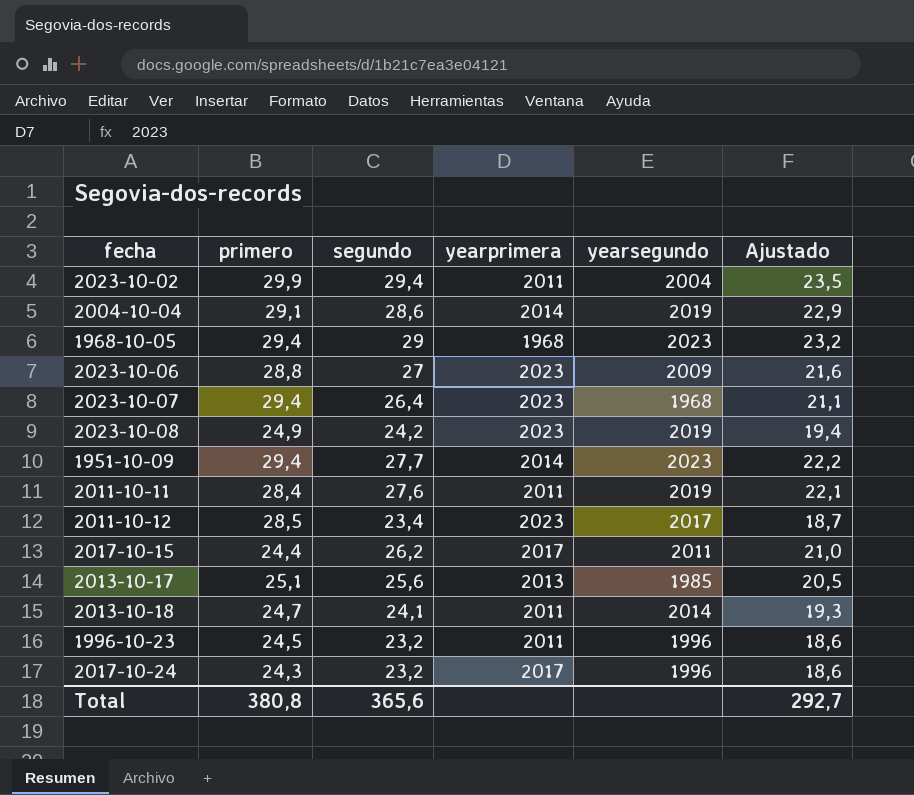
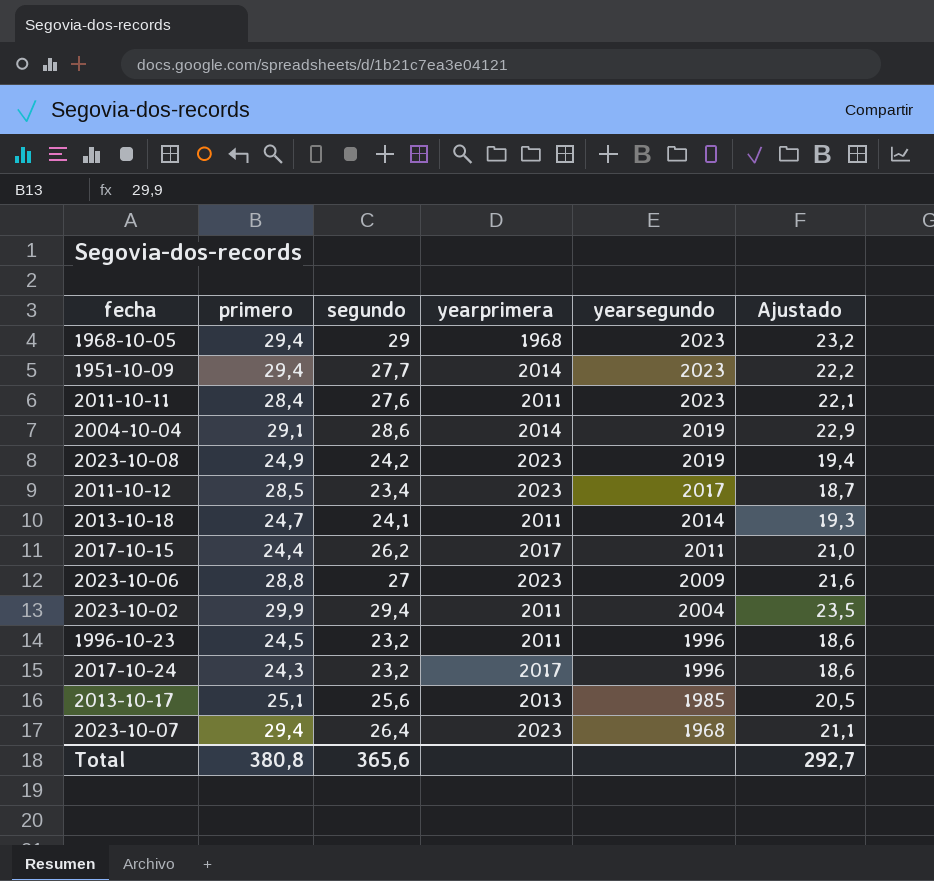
row order: none -> yearsegundo descending
2011-10-11 | yearsegundo: 2019 -> 2023

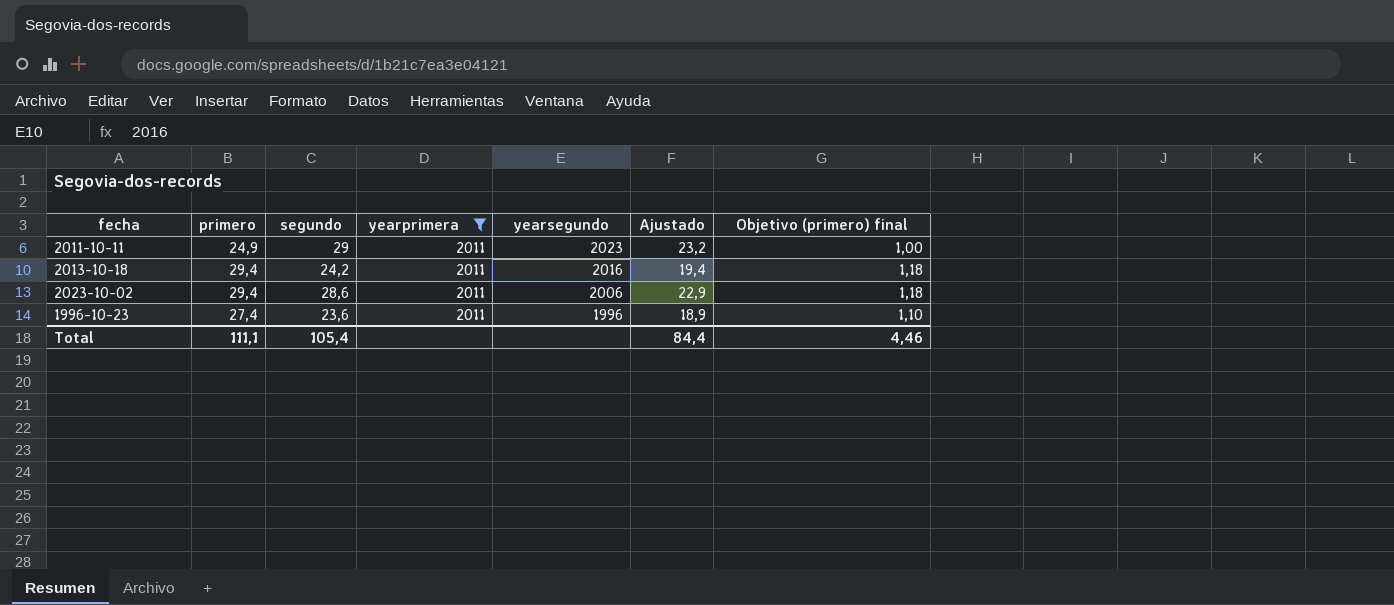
filter: none -> yearprimera = 2011
column Objetivo (primero) final | formula: none -> [primero] * 0,04
2011-10-11 | primero: 28,4 -> 24,9
2011-10-11 | segundo: 27,6 -> 29
2011-10-11 | Ajustado: 22,1 -> 23,2
2013-10-18 | primero: 24,7 -> 29,4
2013-10-18 | segundo: 24,1 -> 24,2
2013-10-18 | yearsegundo: 2014 -> 2016
2013-10-18 | Ajustado: 19,3 -> 19,4
2023-10-02 | primero: 29,9 -> 29,4
2023-10-02 | segundo: 29,4 -> 28,6
2023-10-02 | yearsegundo: 2004 -> 2006
2023-10-02 | Ajustado: 23,5 -> 22,9
1996-10-23 | primero: 24,5 -> 27,4
1996-10-23 | segundo: 23,2 -> 23,6
1996-10-23 | Ajustado: 18,6 -> 18,9
Total | primero: 380,8 -> 111,1
Total | segundo: 365,6 -> 105,4
Total | Ajustado: 292,7 -> 84,4

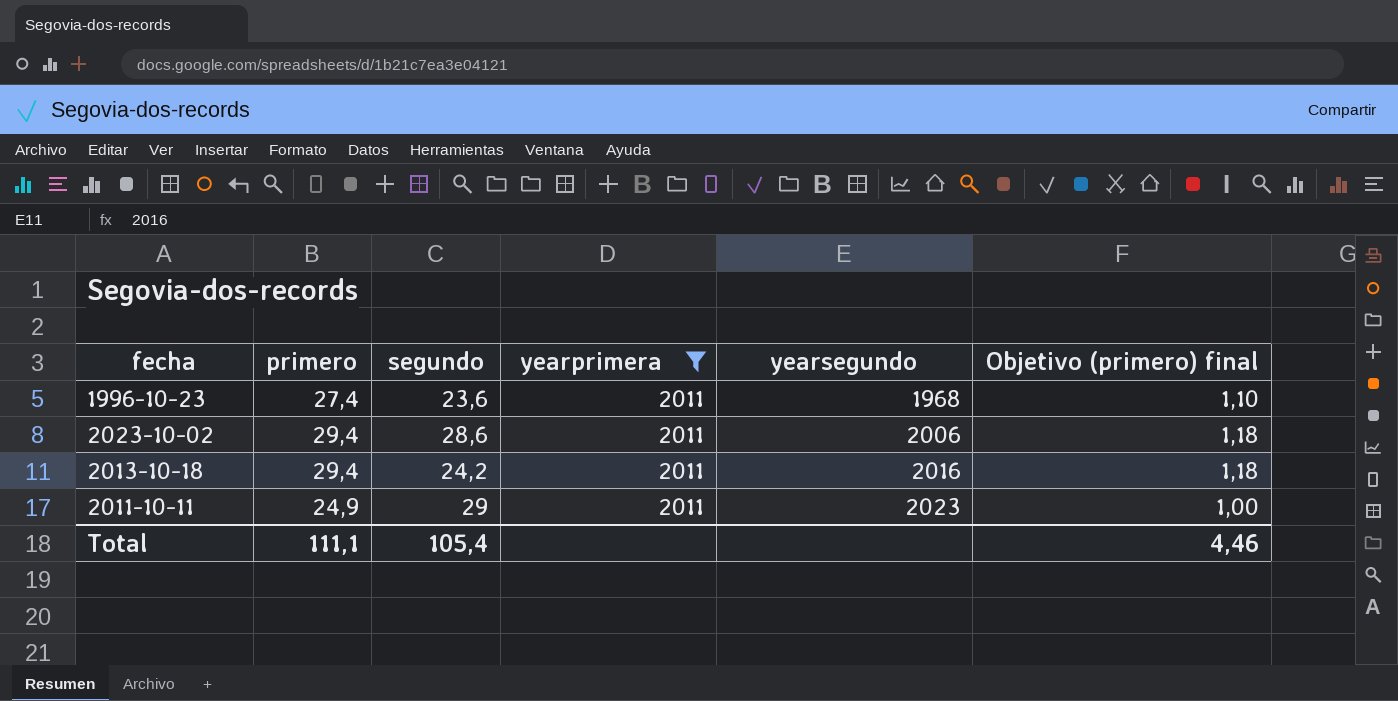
row order: yearsegundo descending -> yearsegundo ascending
column Ajustado | formula: [segundo] * 0,8 -> none
1996-10-23 | yearsegundo: 1996 -> 1968

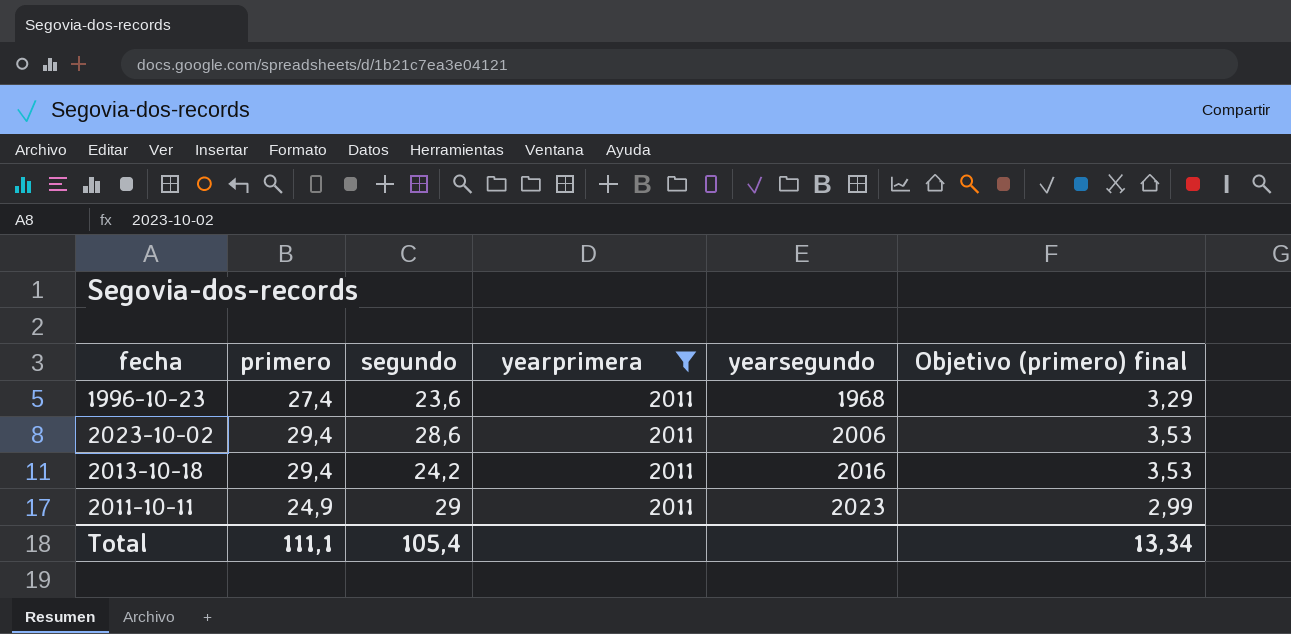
column Objetivo (primero) final | formula: [primero] * 0,04 -> [primero] * 0,12
Total | Objetivo (primero) final: 4,46 -> 13,34

